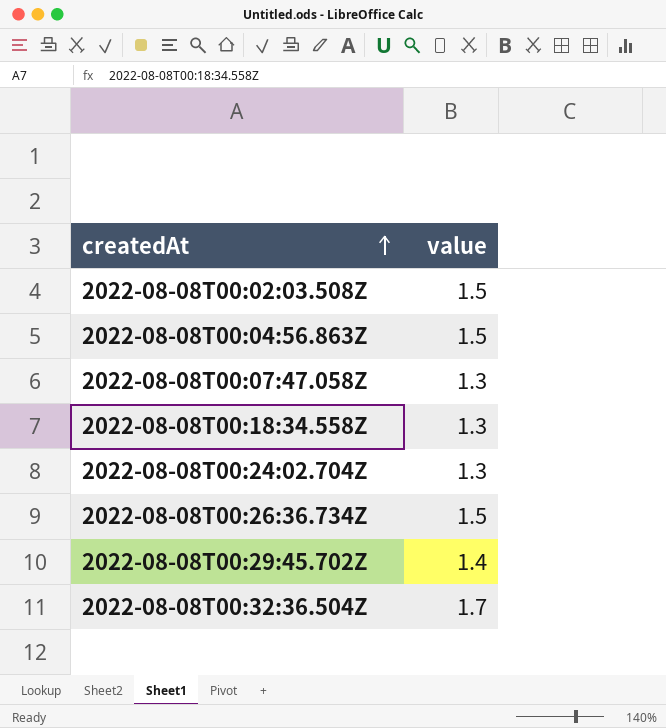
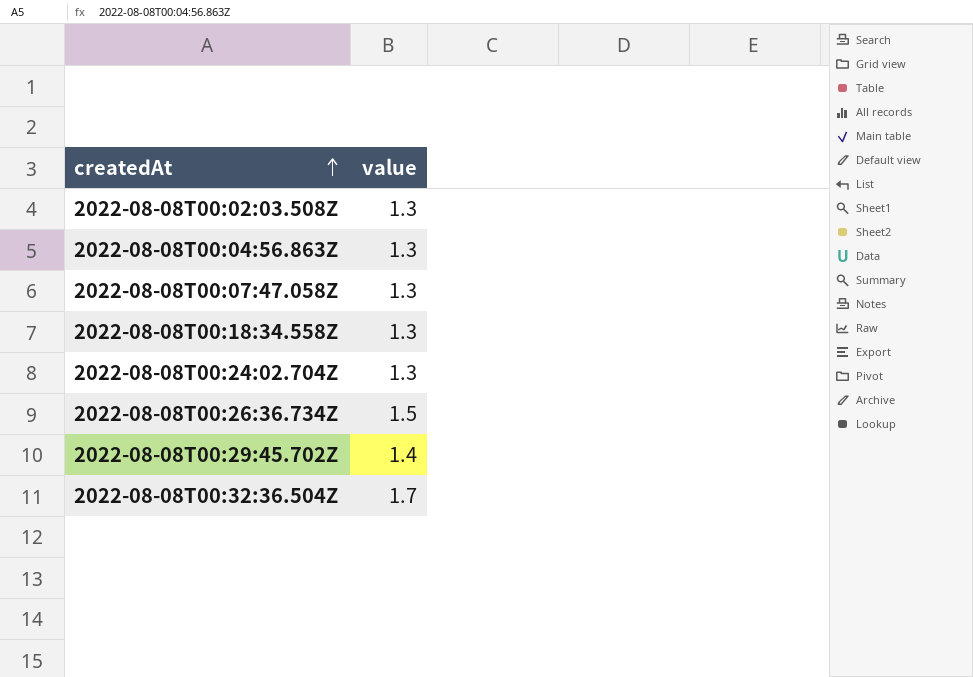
2022-08-08T00:02:03.508Z | value: 1.5 -> 1.3
2022-08-08T00:04:56.863Z | value: 1.5 -> 1.3

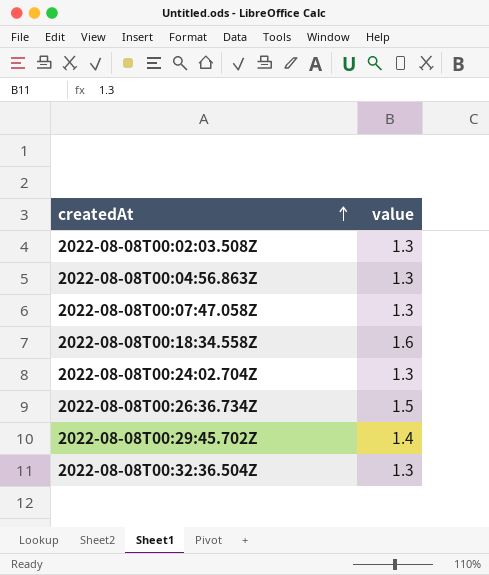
2022-08-08T00:18:34.558Z | value: 1.3 -> 1.6
2022-08-08T00:32:36.504Z | value: 1.7 -> 1.3

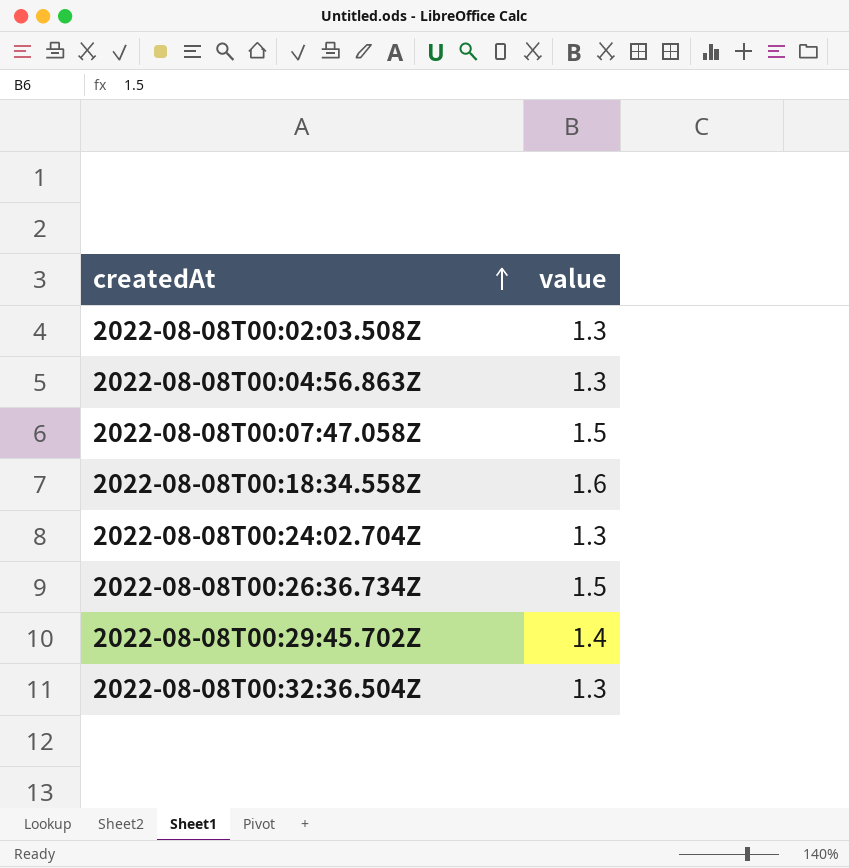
2022-08-08T00:07:47.058Z | value: 1.3 -> 1.5

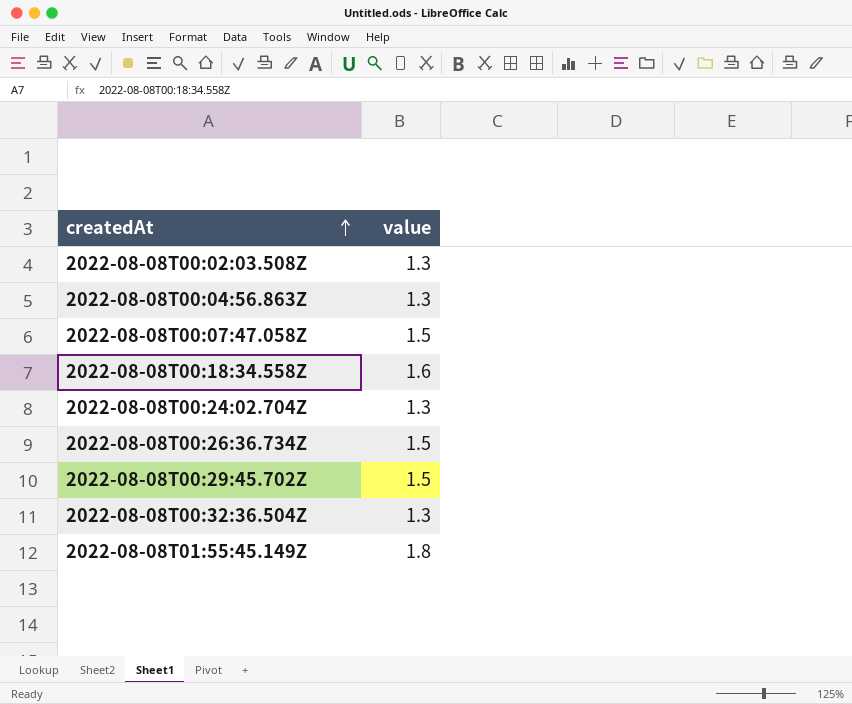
2022-08-08T00:29:45.702Z | value: 1.4 -> 1.5
row 2022-08-08T01:55:45.149Z: none -> 1.8

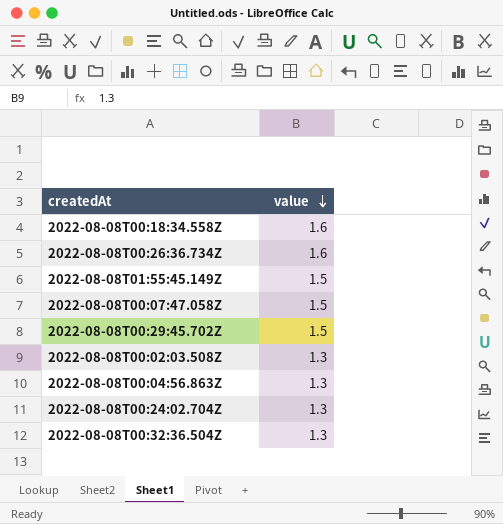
row order: createdAt ascending -> value descending
2022-08-08T00:26:36.734Z | value: 1.5 -> 1.6
2022-08-08T01:55:45.149Z | value: 1.8 -> 1.5

